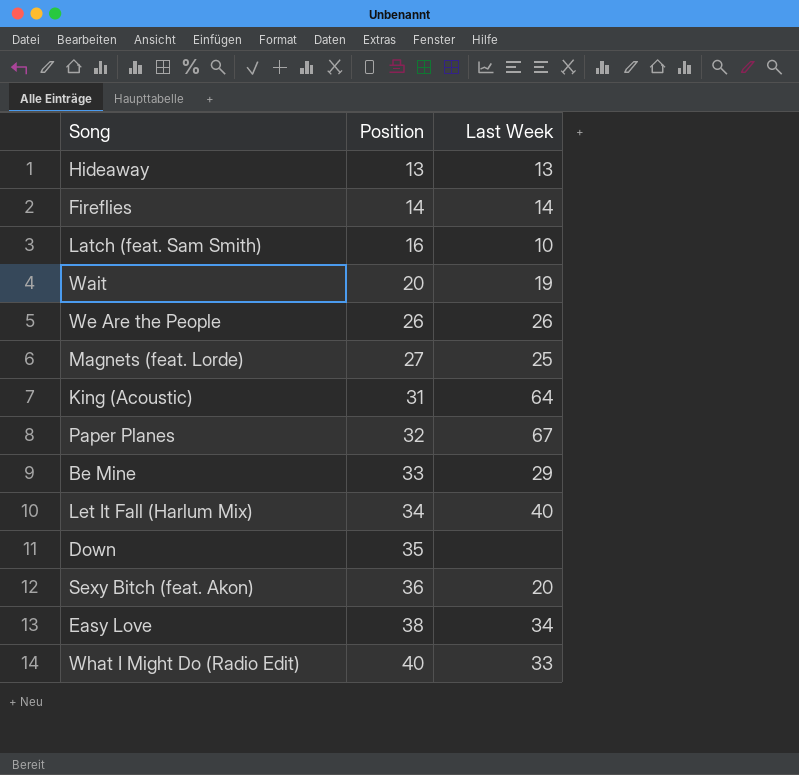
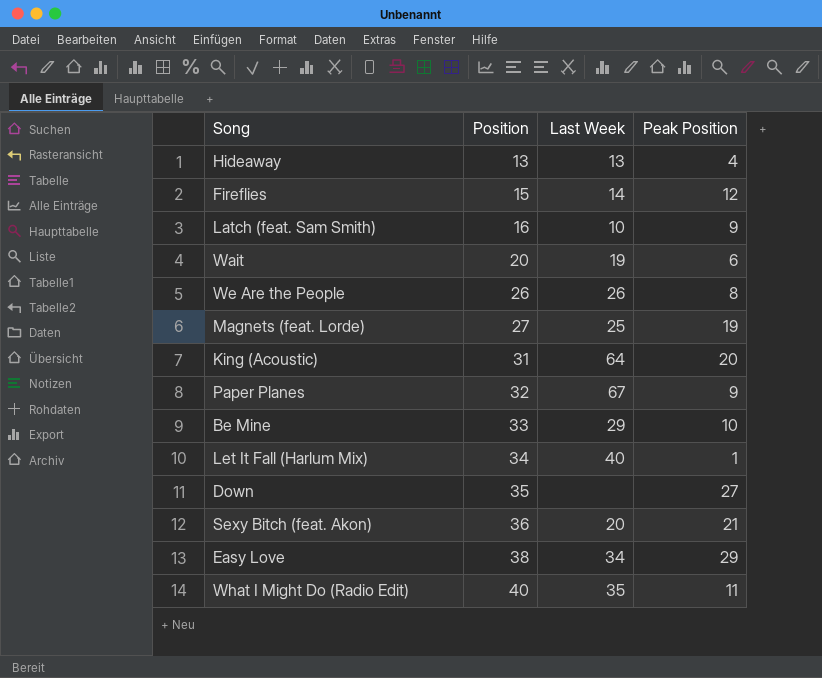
column Peak Position | position: none -> 4
Fireflies | Position: 14 -> 15
What I Might Do (Radio Edit) | Last Week: 33 -> 35

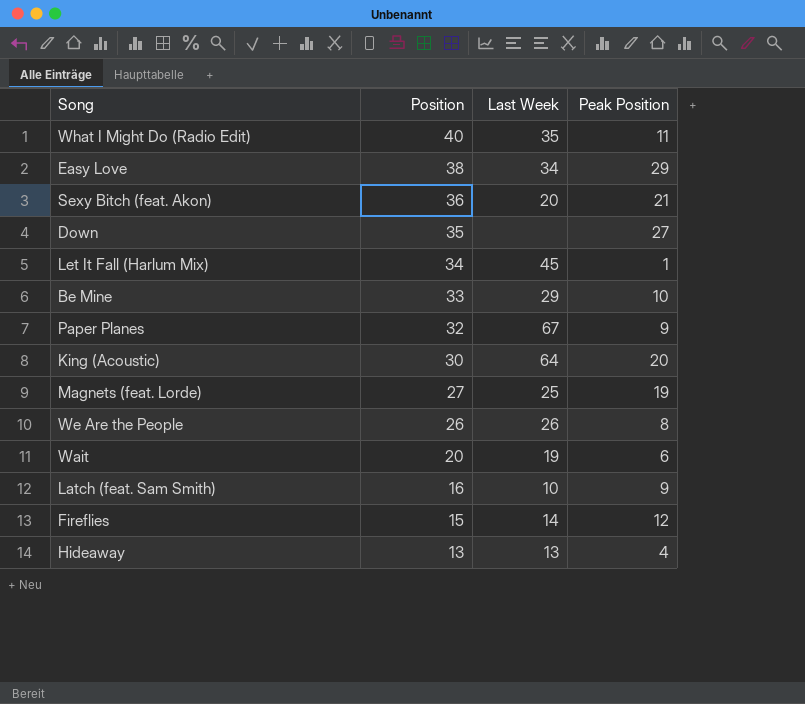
row order: Position ascending -> Position descending
Let It Fall (Harlum Mix) | Last Week: 40 -> 45
King (Acoustic) | Position: 31 -> 30

